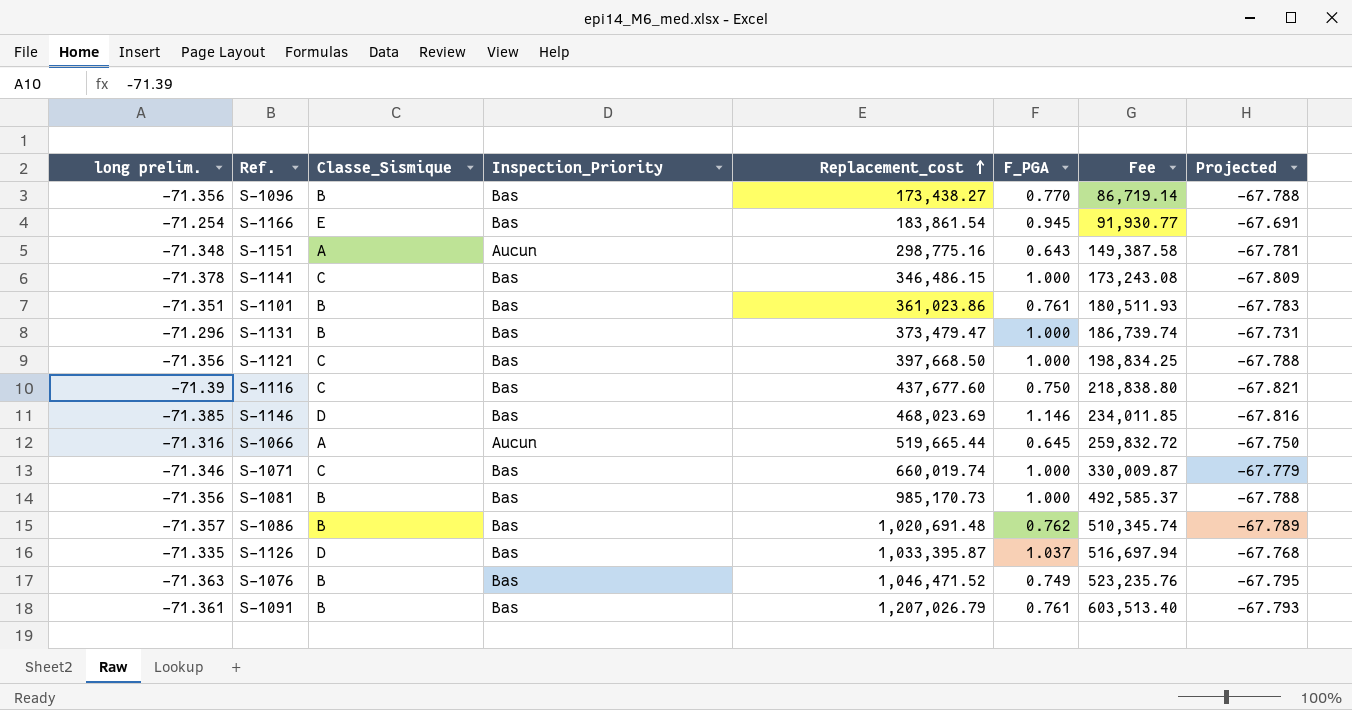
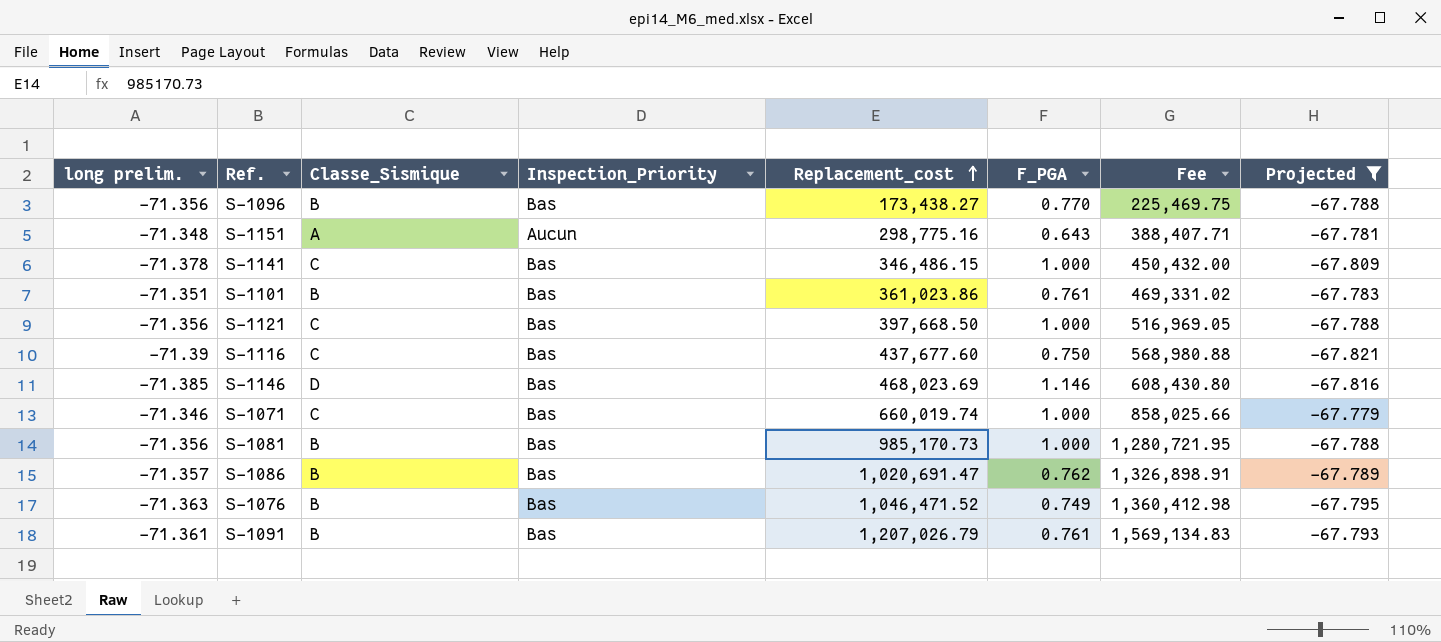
filter: none -> Projected <= -67.779
column Fee | formula: [Replacement_cost] * 0.5 -> [Replacement_cost] * 1.3
S-1086 | Replacement_cost: 1,020,691.48 -> 1,020,691.47

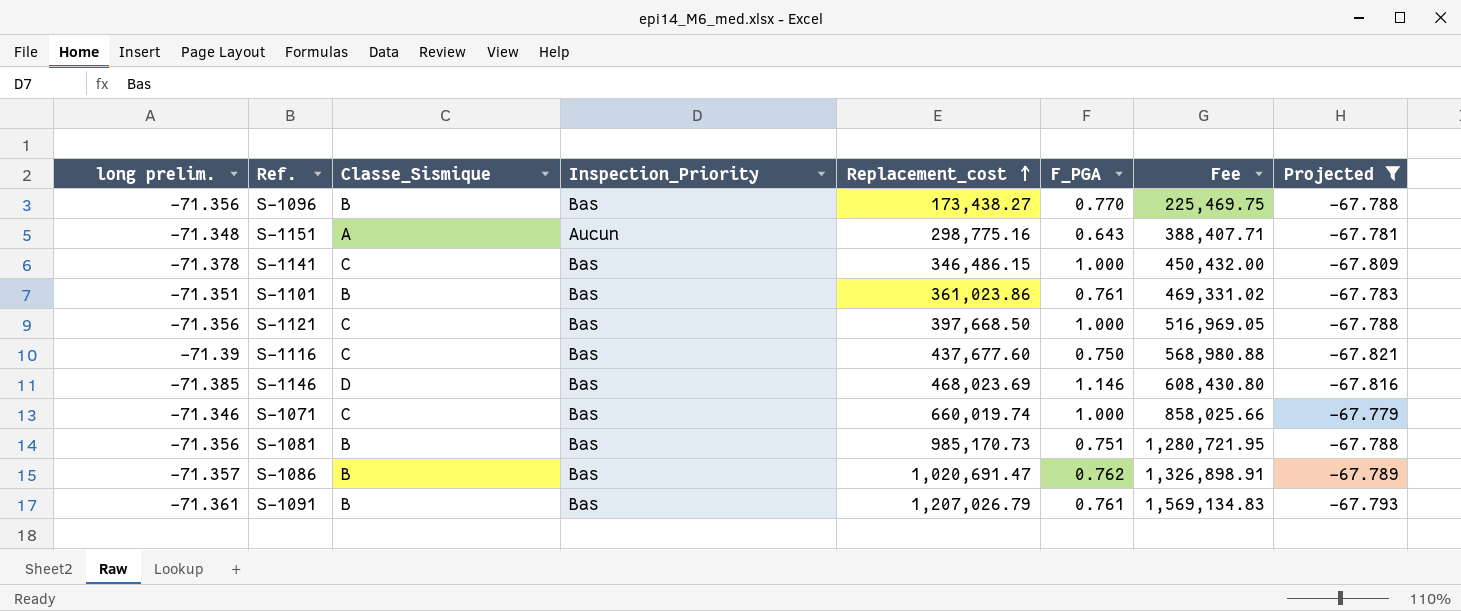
row S-1076: -71.363 | B | Bas | 1,046,471.52 | 0.749 | 1,360,412.98 | -67.795 -> none
S-1081 | F_PGA: 1.000 -> 0.751

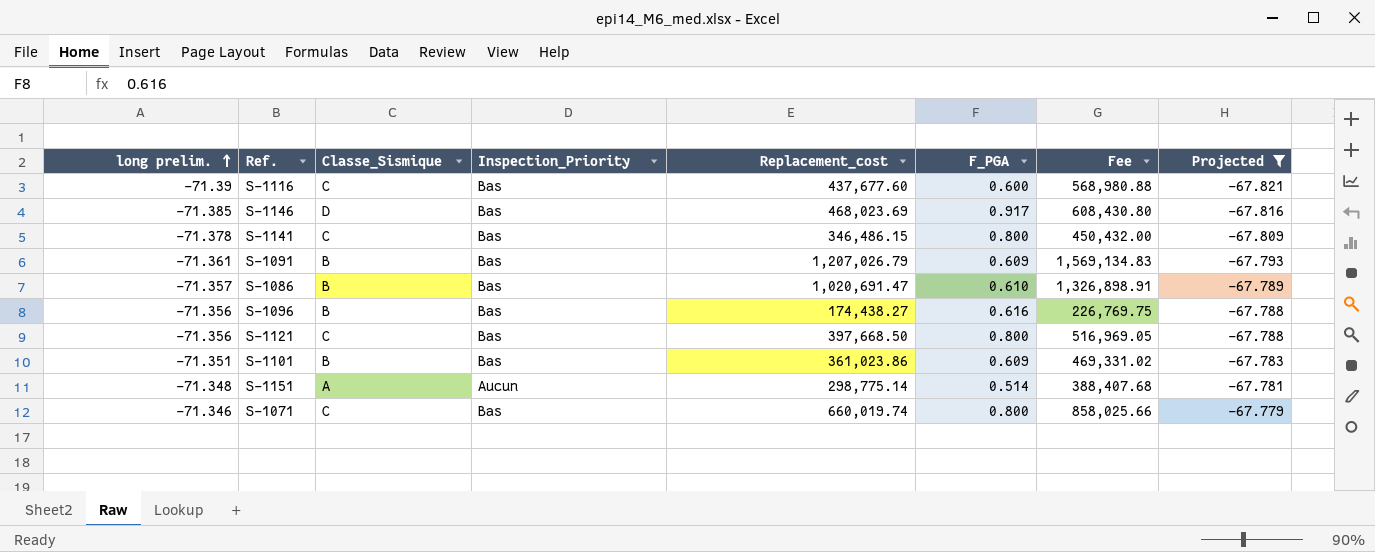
row order: Replacement_cost ascending -> long prelim. ascending
row S-1081: -71.356 | B | Bas | 985,170.73 | 0.751 | 1,280,721.95 | -67.788 -> none
S-1116 | F_PGA: 0.750 -> 0.600
S-1146 | F_PGA: 1.146 -> 0.917
S-1141 | F_PGA: 1.000 -> 0.800
S-1091 | F_PGA: 0.761 -> 0.609
S-1086 | F_PGA: 0.762 -> 0.610
S-1096 | Replacement_cost: 173,438.27 -> 174,438.27
S-1096 | F_PGA: 0.770 -> 0.616
S-1096 | Fee: 225,469.75 -> 226,769.75
S-1121 | F_PGA: 1.000 -> 0.800
S-1101 | F_PGA: 0.761 -> 0.609
S-1151 | Replacement_cost: 298,775.16 -> 298,775.14
S-1151 | F_PGA: 0.643 -> 0.514
S-1151 | Fee: 388,407.71 -> 388,407.68
S-1071 | F_PGA: 1.000 -> 0.800

